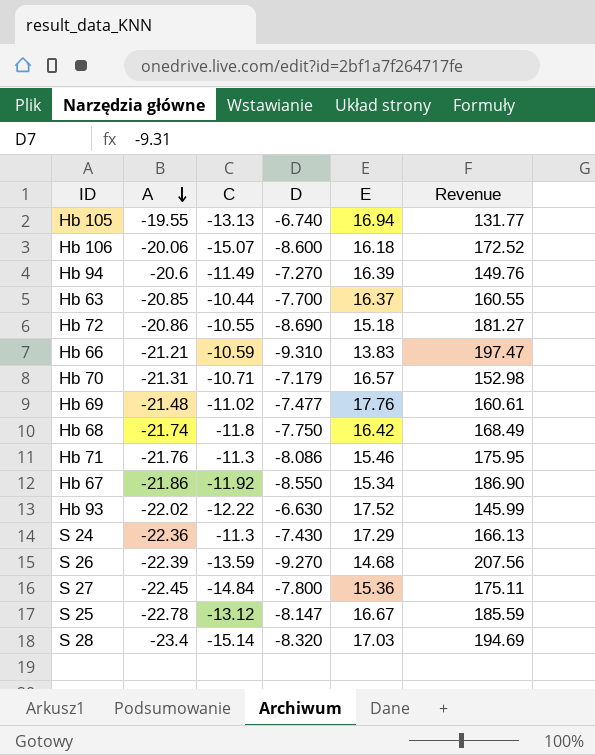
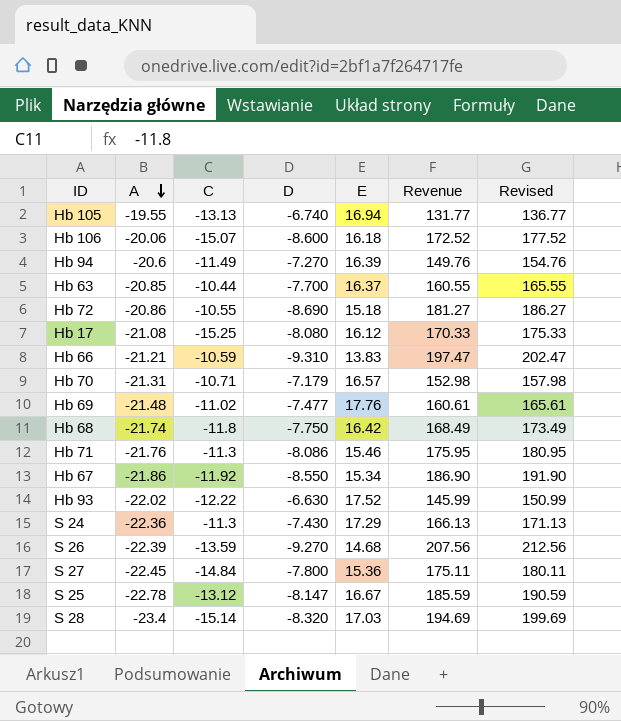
column Revised | formula: none -> [Revenue] + 5
row Hb 17: none -> -21.08 | -15.25 | -8.080 | 16.12 | 170.33 | 175.33

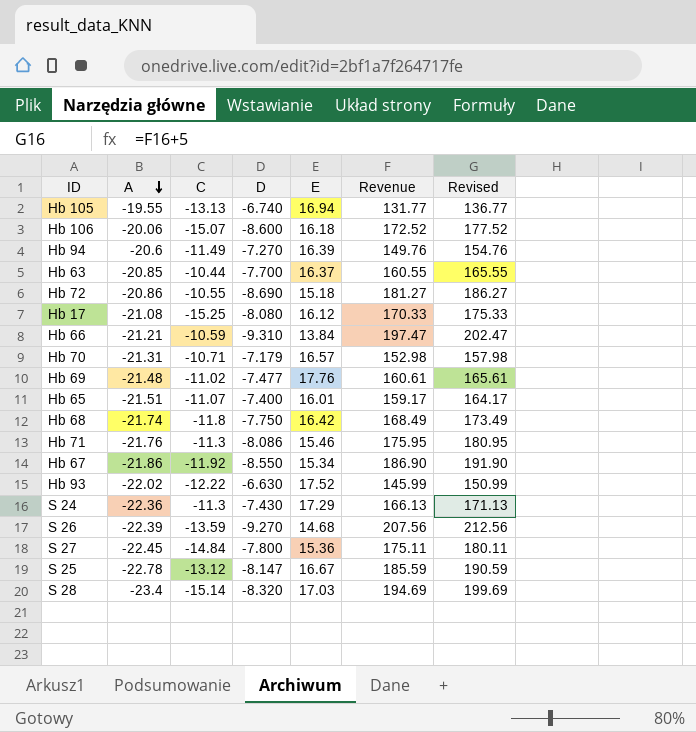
Hb 66 | E: 13.83 -> 13.84
row Hb 65: none -> -21.51 | -11.07 | -7.400 | 16.01 | 159.17 | 164.17

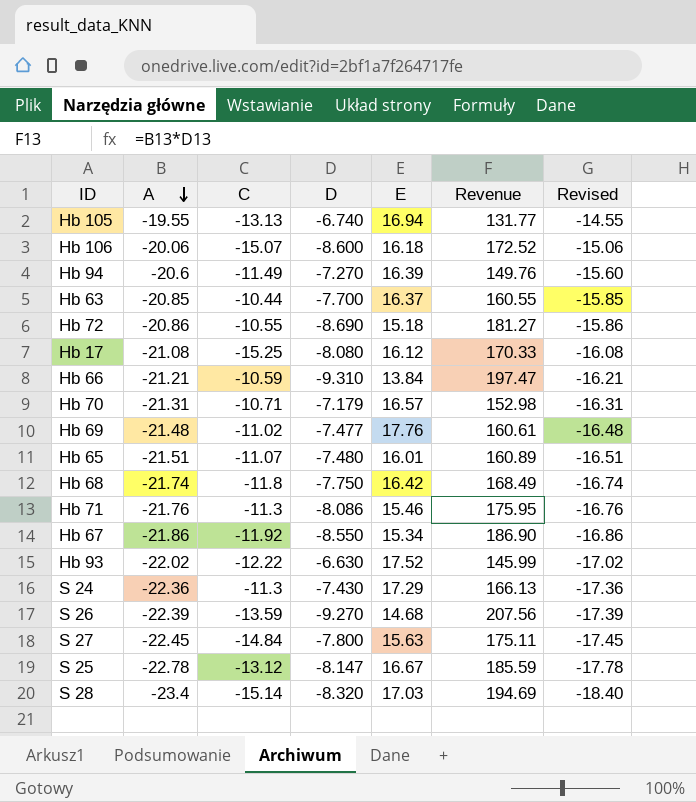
column Revised | formula: [Revenue] + 5 -> [A] + 5
Hb 65 | D: -7.400 -> -7.480
Hb 65 | Revenue: 159.17 -> 160.89
S 27 | E: 15.36 -> 15.63

